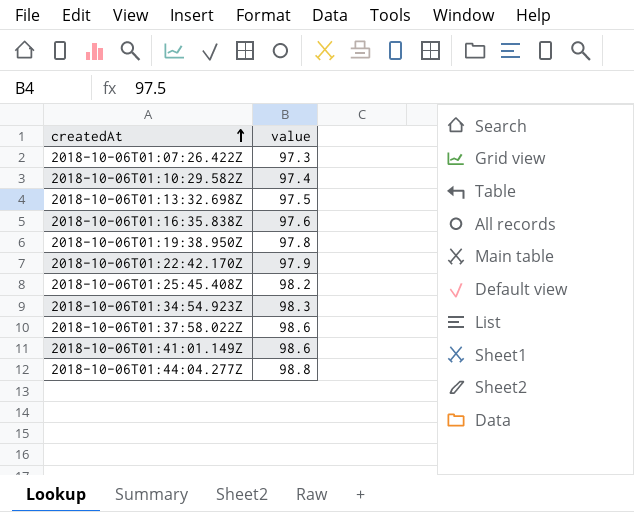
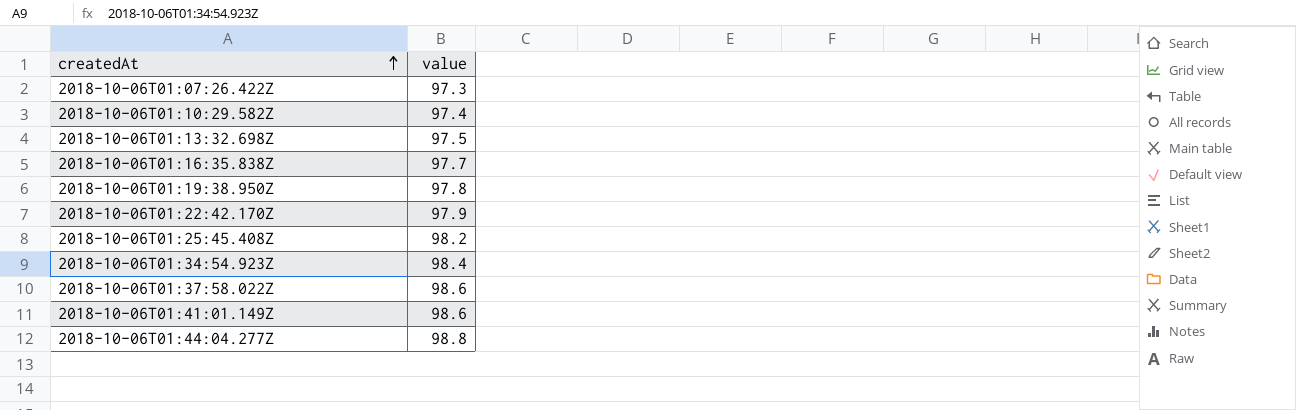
2018-10-06T01:16:35.838Z | value: 97.6 -> 97.7
2018-10-06T01:34:54.923Z | value: 98.3 -> 98.4

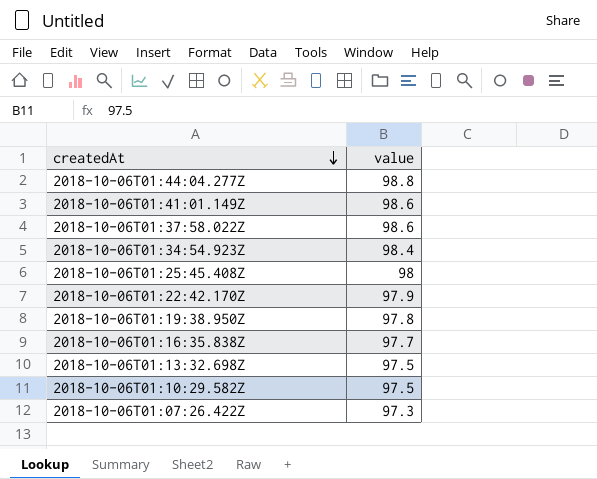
row order: createdAt ascending -> createdAt descending
2018-10-06T01:25:45.408Z | value: 98.2 -> 98
2018-10-06T01:10:29.582Z | value: 97.4 -> 97.5

